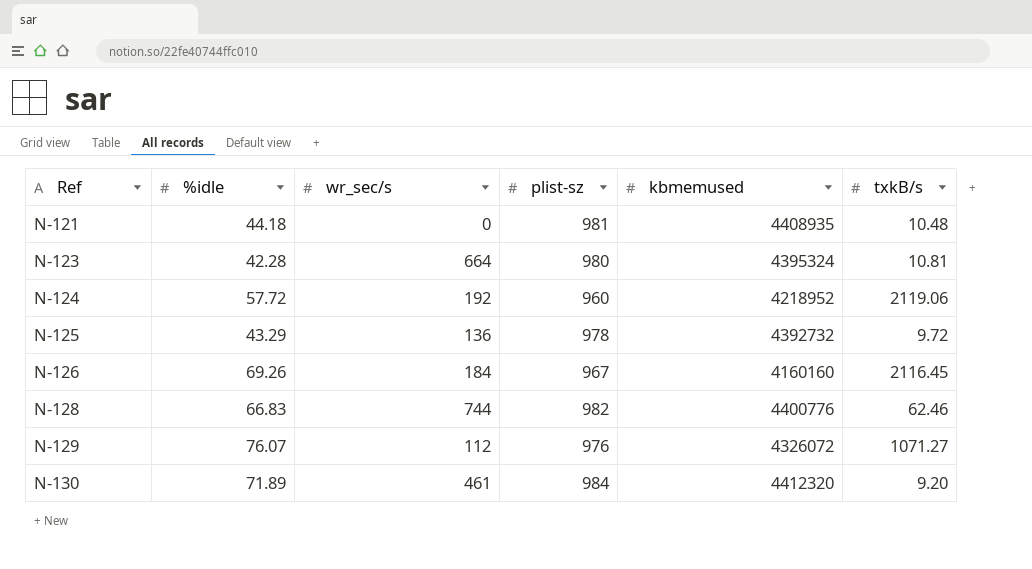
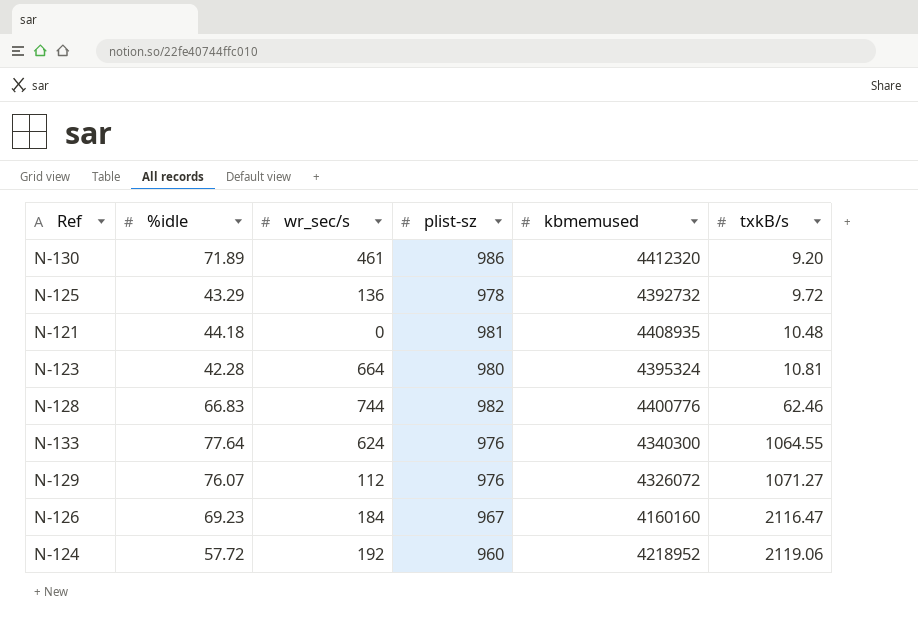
row order: Ref ascending -> txkB/s ascending
N-130 | plist-sz: 984 -> 986
row N-133: none -> 77.64 | 624 | 976 | 4340300 | 1064.55
N-126 | %idle: 69.26 -> 69.23
N-126 | txkB/s: 2116.45 -> 2116.47

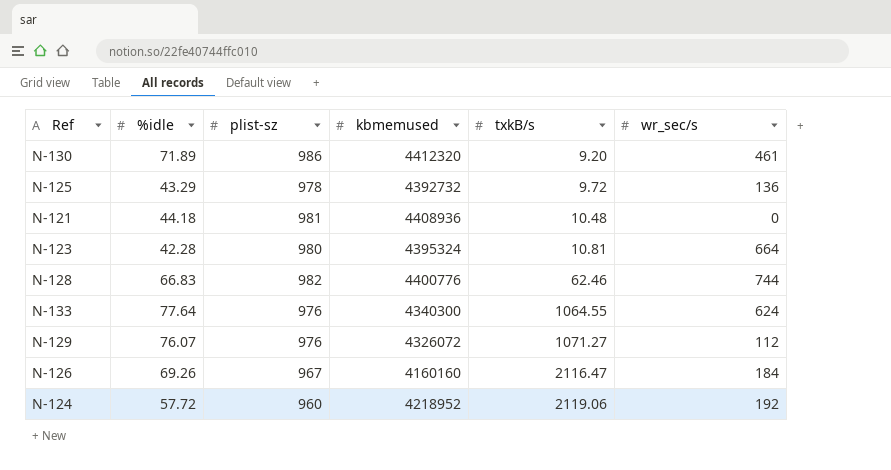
column wr_sec/s | position: 3 -> 6
N-121 | kbmemused: 4408935 -> 4408936
N-126 | %idle: 69.23 -> 69.26

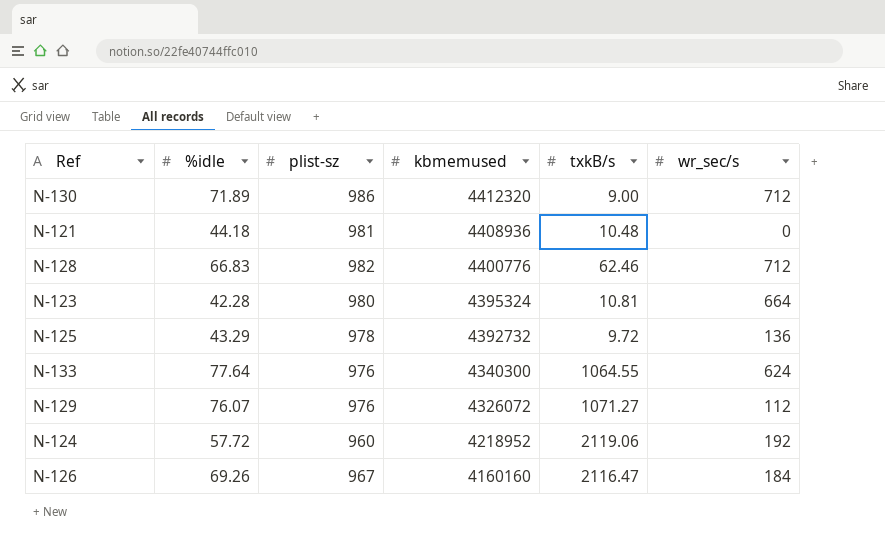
row order: txkB/s ascending -> kbmemused descending
N-130 | txkB/s: 9.20 -> 9.00
N-130 | wr_sec/s: 461 -> 712
N-128 | wr_sec/s: 744 -> 712

